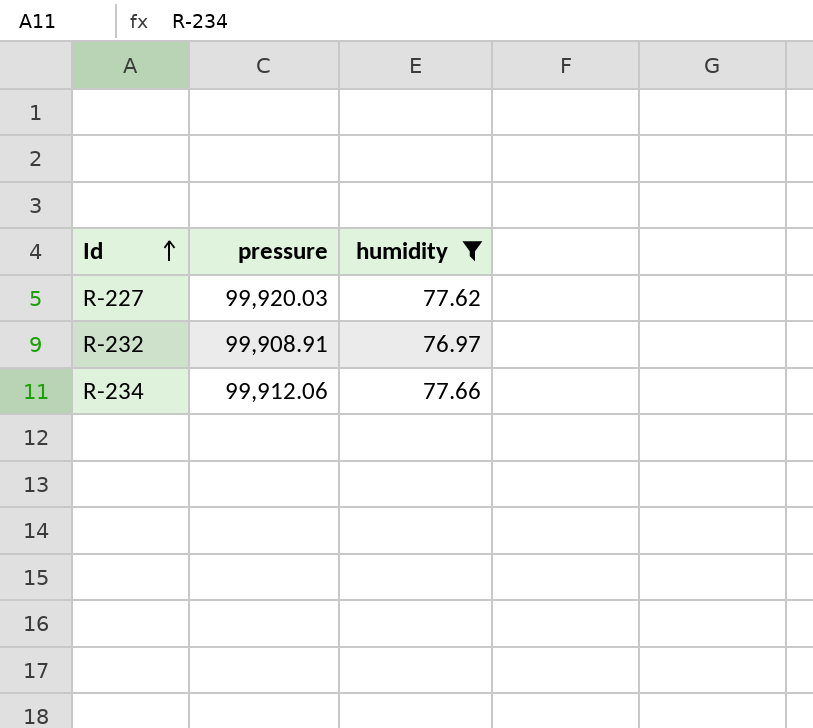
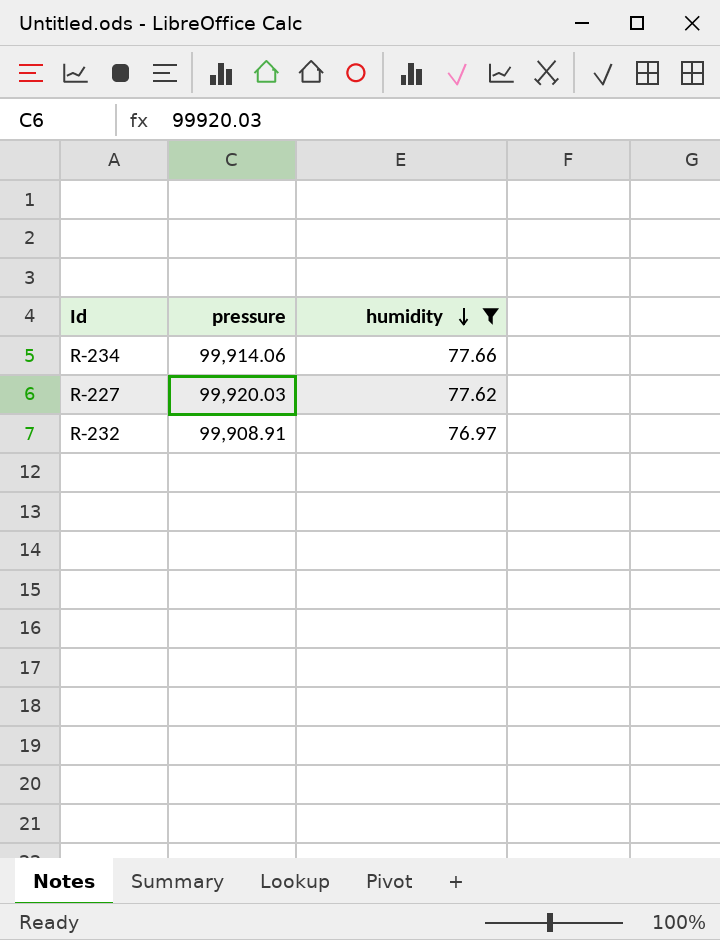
row order: Id ascending -> humidity descending
R-234 | pressure: 99,912.06 -> 99,914.06

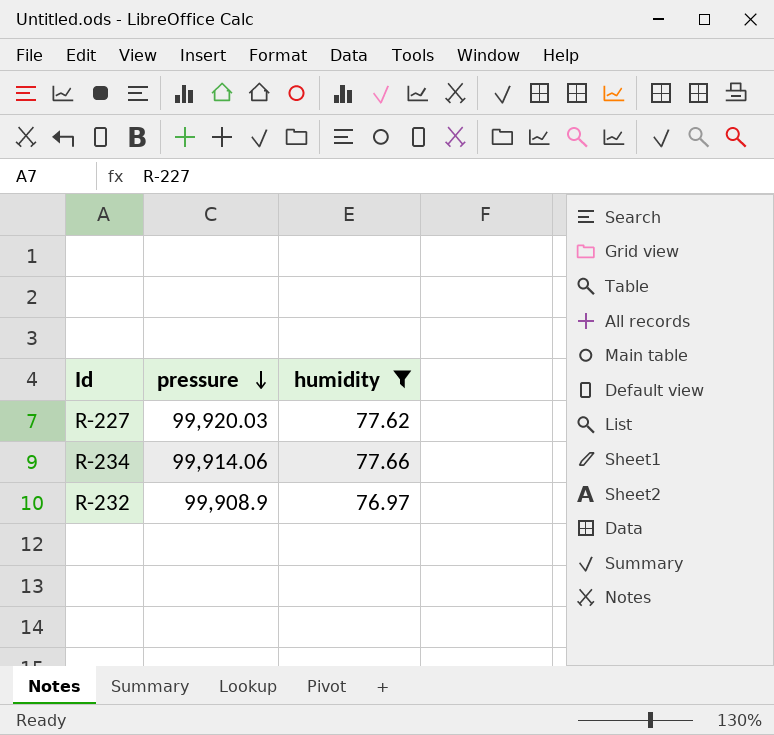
row order: humidity descending -> pressure descending
R-232 | pressure: 99,908.91 -> 99,908.9

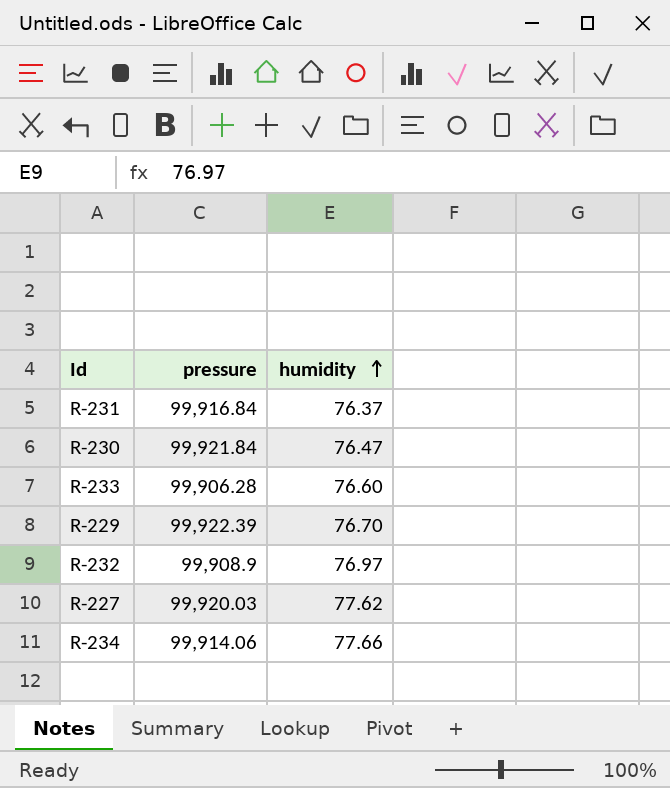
filter: humidity >= 76.97 -> none
row order: pressure descending -> humidity ascending

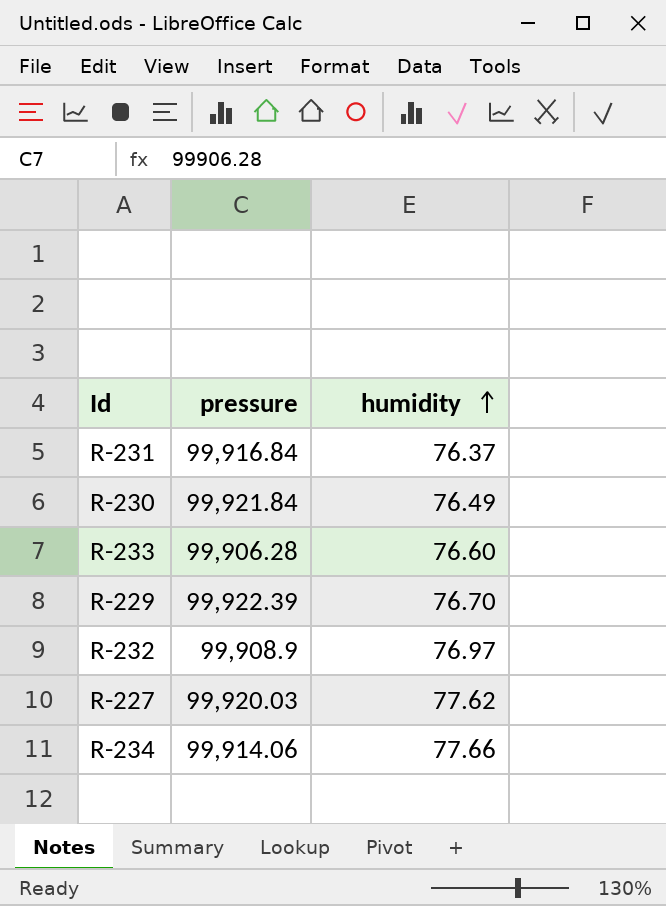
R-230 | humidity: 76.47 -> 76.49

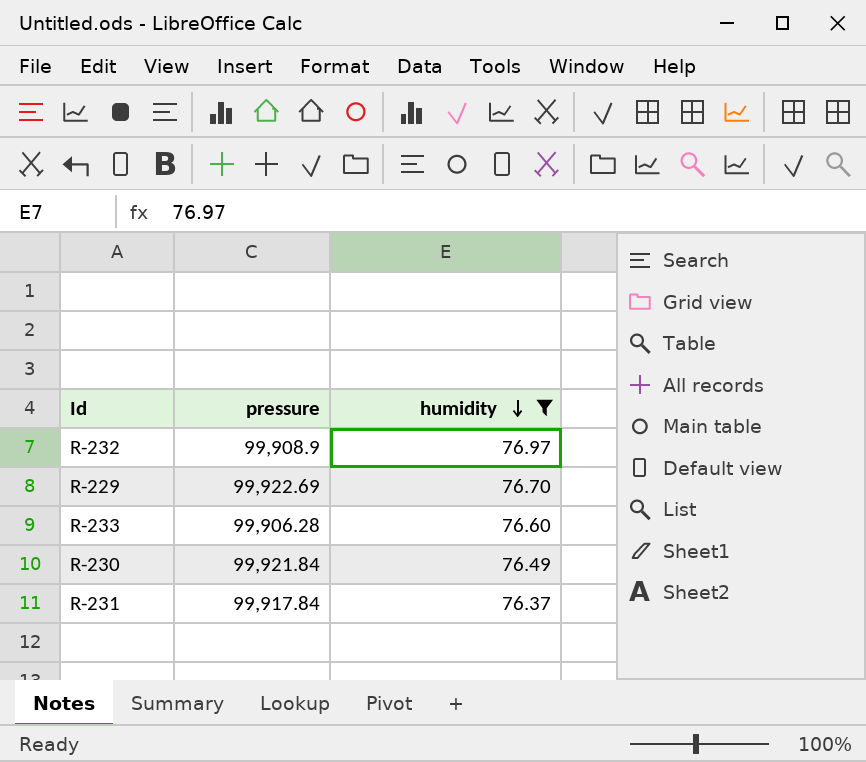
filter: none -> humidity <= 76.97
row order: humidity ascending -> humidity descending
R-229 | pressure: 99,922.39 -> 99,922.69
R-231 | pressure: 99,916.84 -> 99,917.84

